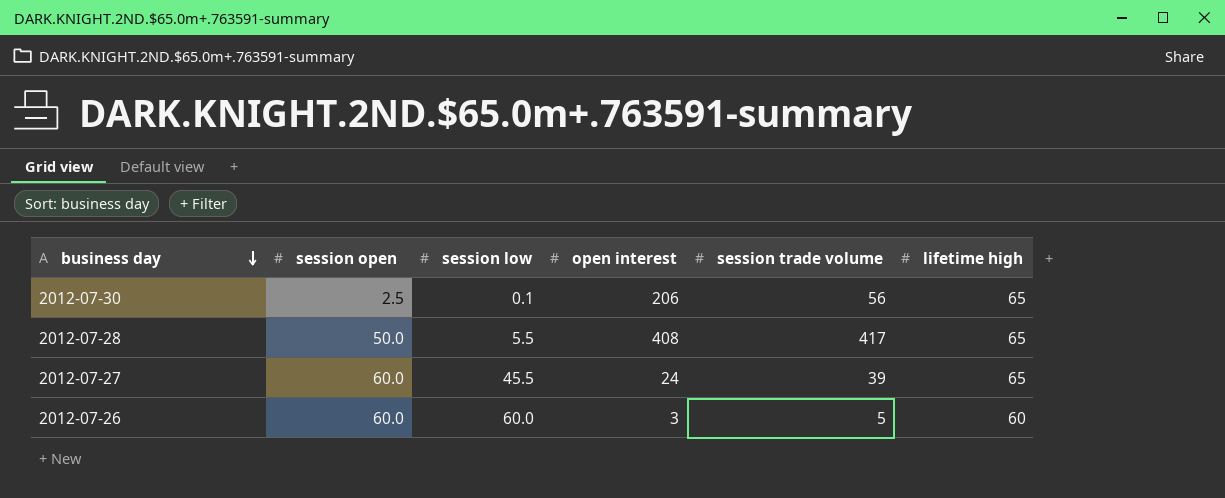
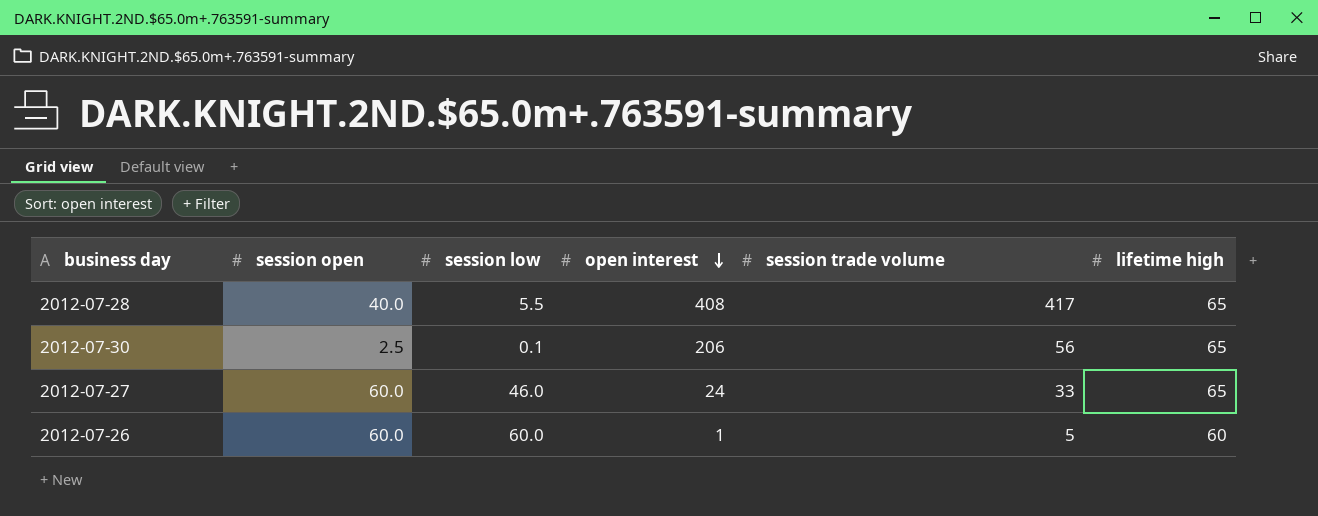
row order: business day descending -> open interest descending
2012-07-28 | session open: 50.0 -> 40.0
2012-07-27 | session low: 45.5 -> 46.0
2012-07-27 | session trade volume: 39 -> 33
2012-07-26 | open interest: 3 -> 1

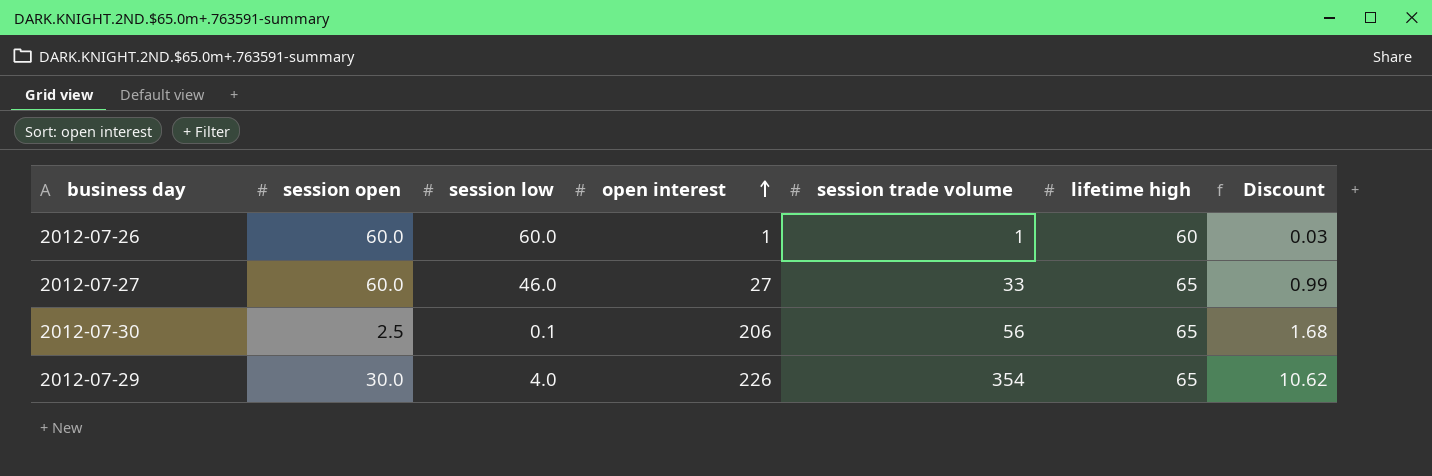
row order: open interest descending -> open interest ascending
column Discount | formula: none -> [session trade volume] * 0.03
row 2012-07-28: 40.0 | 5.5 | 408 | 417 | 65 -> none
2012-07-26 | session trade volume: 5 -> 1
2012-07-27 | open interest: 24 -> 27
row 2012-07-29: none -> 30.0 | 4.0 | 226 | 354 | 65 | 10.62

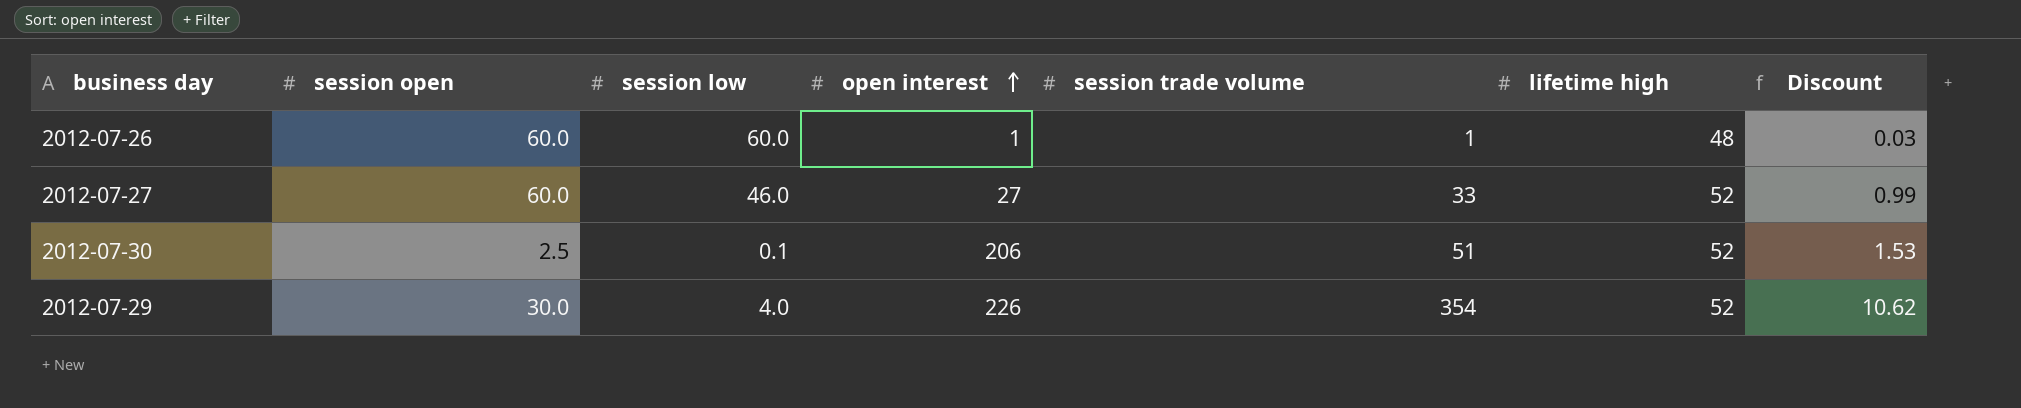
2012-07-26 | lifetime high: 60 -> 48
2012-07-27 | lifetime high: 65 -> 52
2012-07-30 | session trade volume: 56 -> 51
2012-07-30 | lifetime high: 65 -> 52
2012-07-30 | Discount: 1.68 -> 1.53
2012-07-29 | lifetime high: 65 -> 52

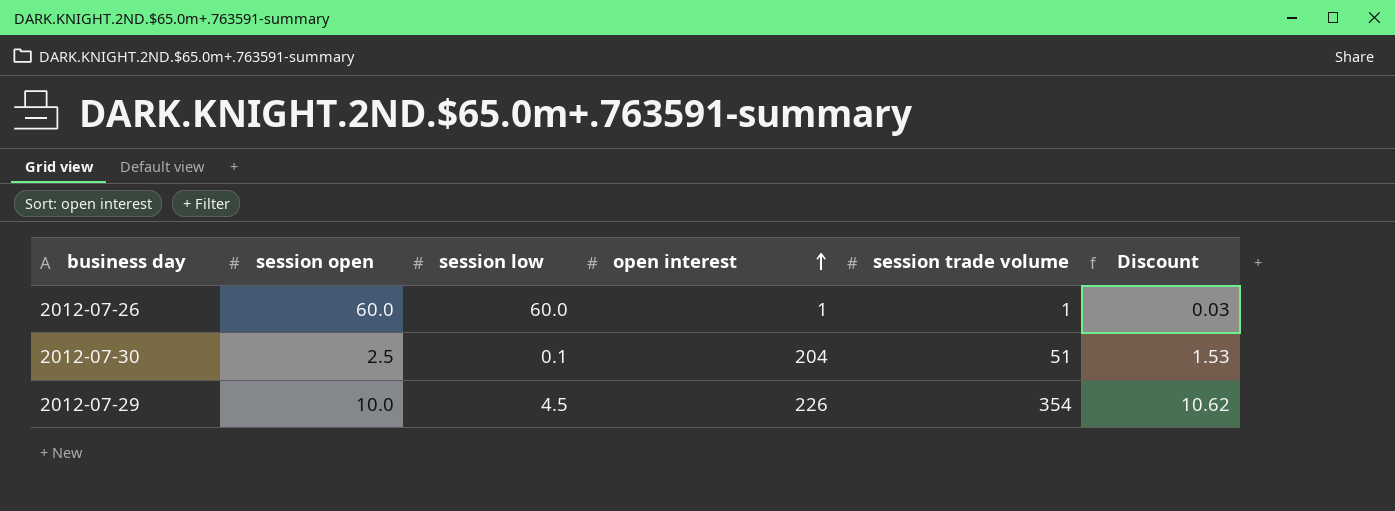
column lifetime high | position: 6 -> none
row 2012-07-27: 60.0 | 46.0 | 27 | 33 | 52 | 0.99 -> none
2012-07-30 | open interest: 206 -> 204
2012-07-29 | session open: 30.0 -> 10.0
2012-07-29 | session low: 4.0 -> 4.5

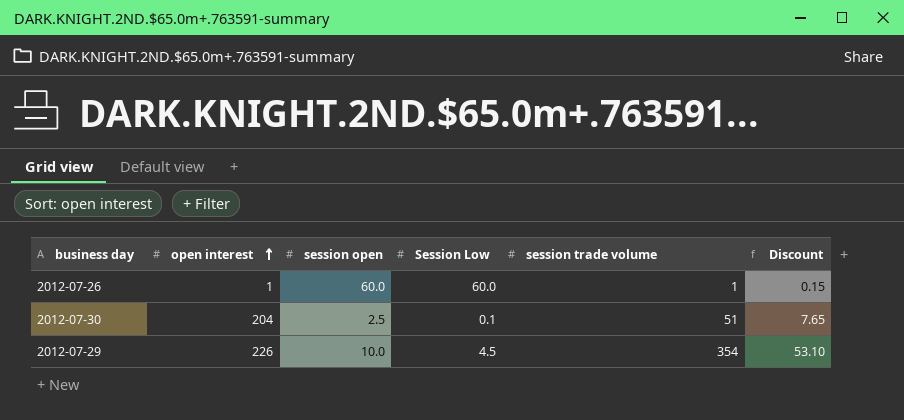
column open interest | position: 4 -> 2
column name: session low -> Session Low
column Discount | formula: [session trade volume] * 0.03 -> [session trade volume] * 0.15

